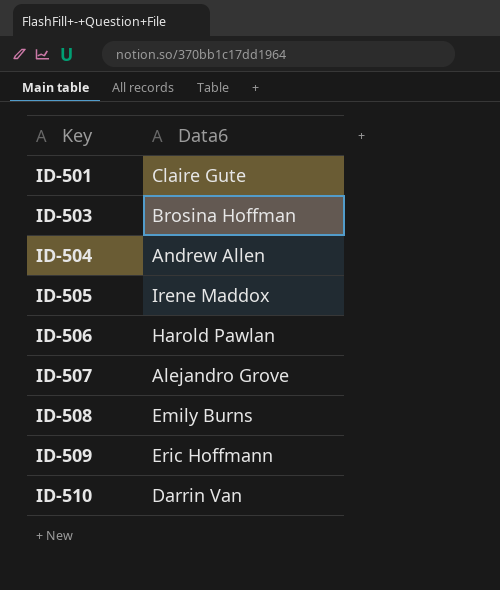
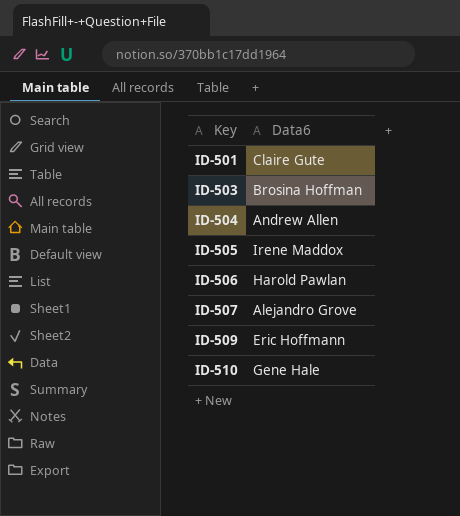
row ID-508: Emily Burns -> none
ID-510 | Data6: Darrin Van -> Gene Hale

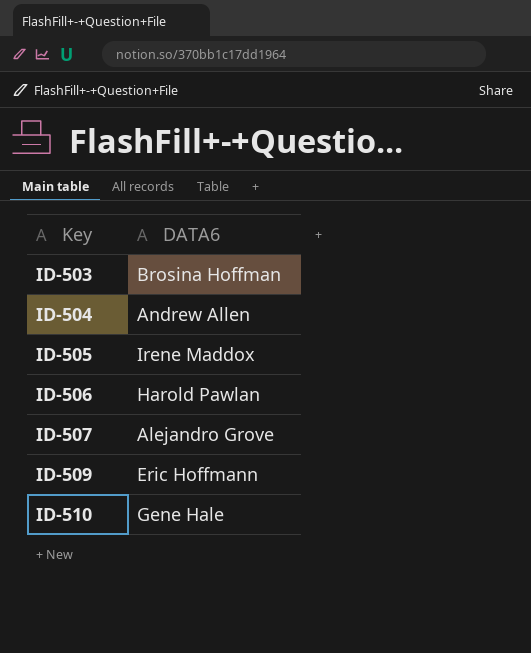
column name: Data6 -> DATA6
row ID-501: Claire Gute -> none

